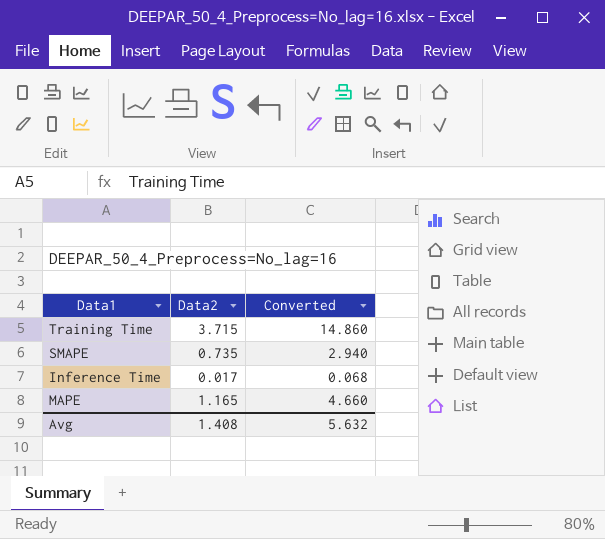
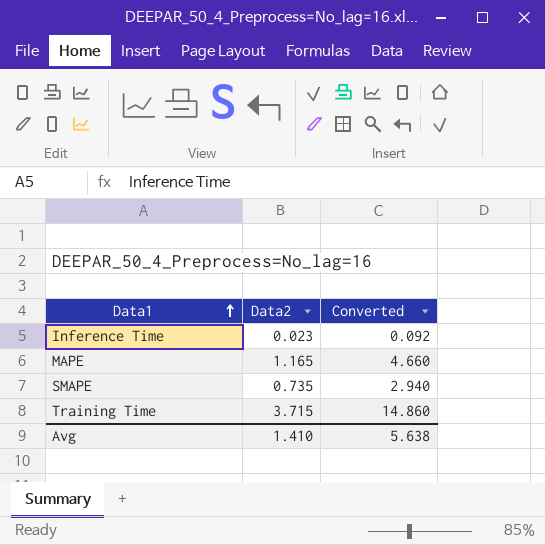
row order: none -> Data1 ascending
Inference Time | Data2: 0.017 -> 0.023
Inference Time | Converted: 0.068 -> 0.092
Avg | Data2: 1.408 -> 1.410
Avg | Converted: 5.632 -> 5.638

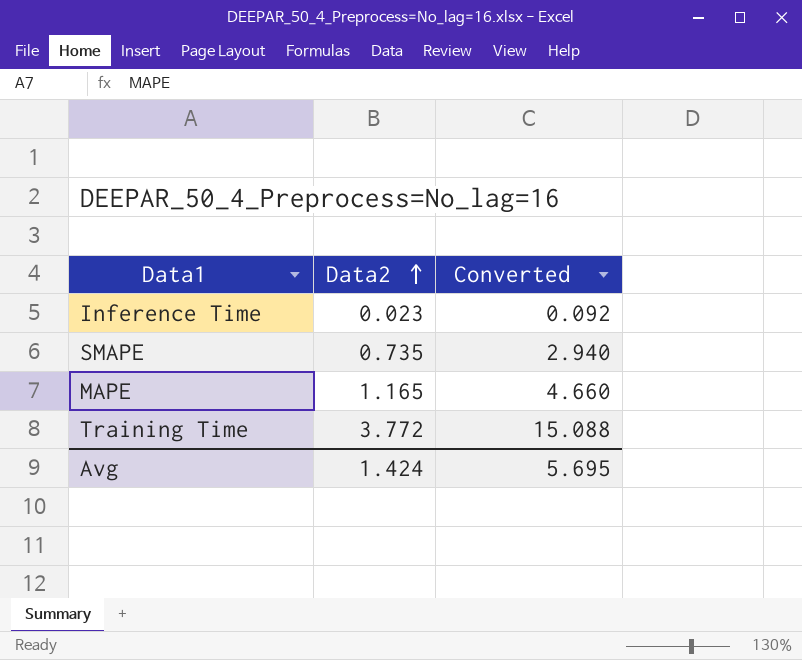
row order: Data1 ascending -> Data2 ascending
Training Time | Data2: 3.715 -> 3.772
Training Time | Converted: 14.860 -> 15.088
Avg | Data2: 1.410 -> 1.424
Avg | Converted: 5.638 -> 5.695

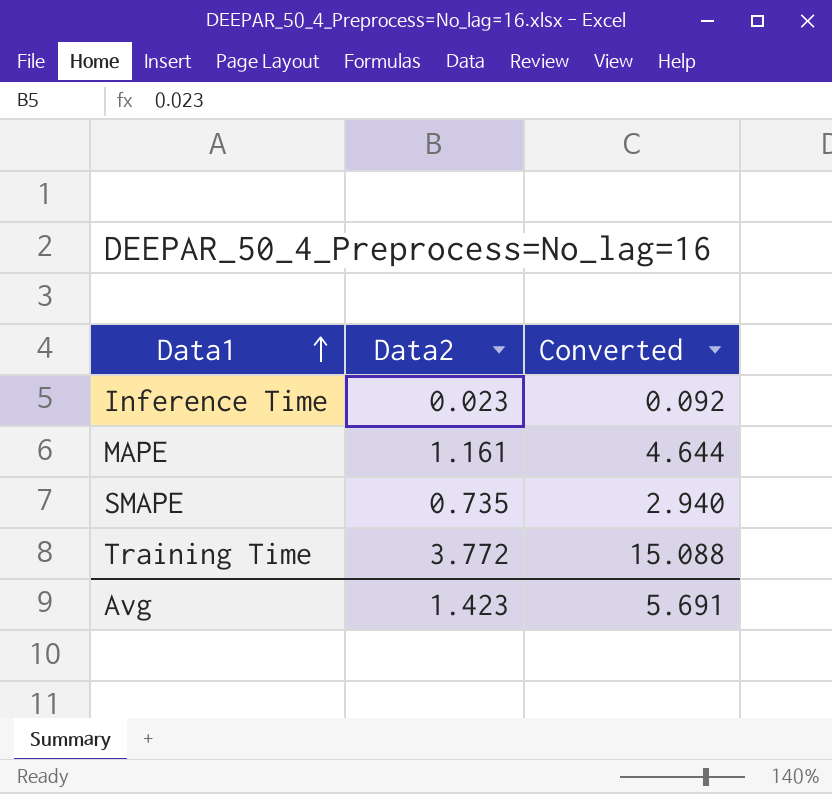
row order: Data2 ascending -> Data1 ascending
MAPE | Data2: 1.165 -> 1.161
MAPE | Converted: 4.660 -> 4.644
Avg | Data2: 1.424 -> 1.423
Avg | Converted: 5.695 -> 5.691

